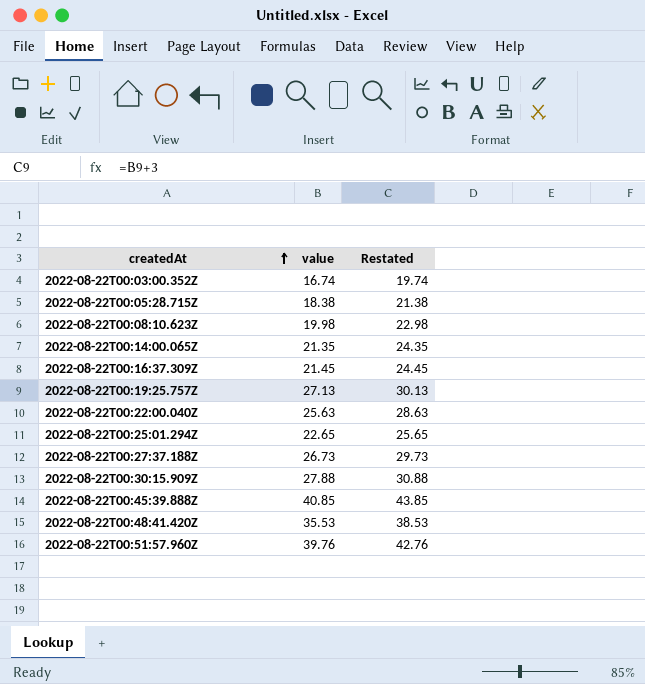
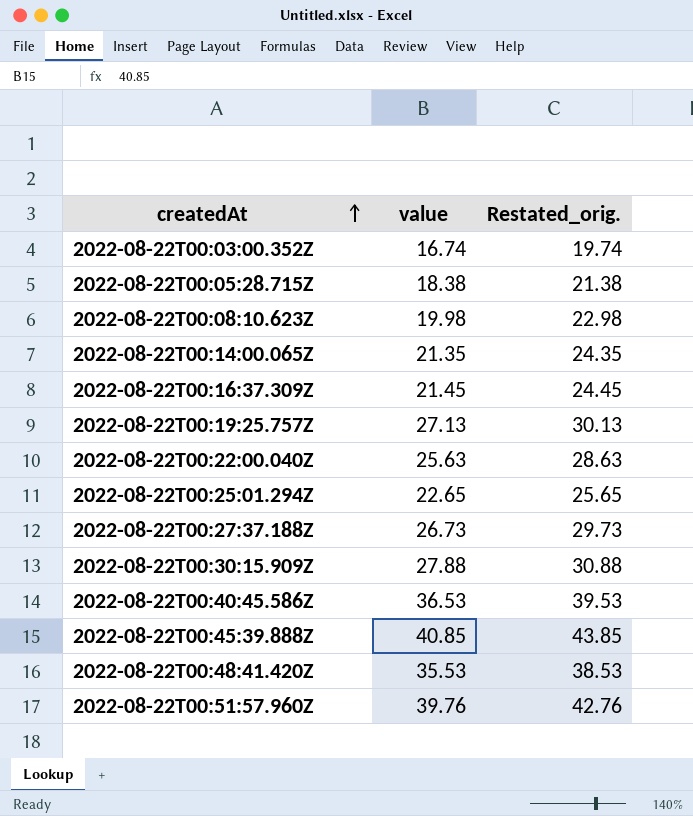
column name: Restated -> Restated_orig.
row 2022-08-22T00:40:45.586Z: none -> 36.53 | 39.53

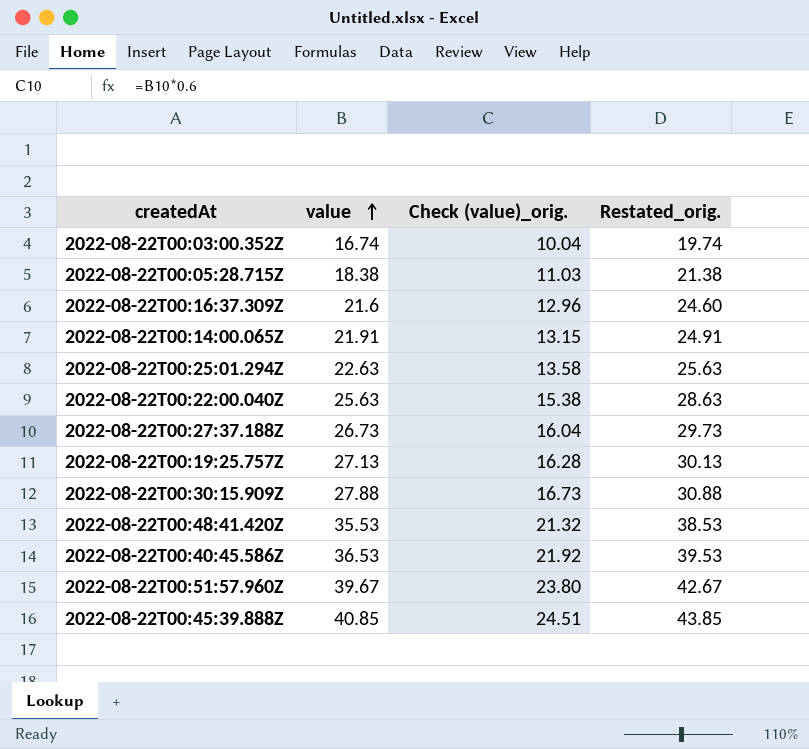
row order: createdAt ascending -> value ascending
column Check (value)_orig. | formula: none -> [value] * 0.6
row 2022-08-22T00:08:10.623Z: 19.98 | 22.98 -> none
2022-08-22T00:16:37.309Z | value: 21.45 -> 21.6
2022-08-22T00:16:37.309Z | Restated_orig.: 24.45 -> 24.60
2022-08-22T00:14:00.065Z | value: 21.35 -> 21.91
2022-08-22T00:14:00.065Z | Restated_orig.: 24.35 -> 24.91
2022-08-22T00:25:01.294Z | value: 22.65 -> 22.63
2022-08-22T00:25:01.294Z | Restated_orig.: 25.65 -> 25.63
2022-08-22T00:51:57.960Z | value: 39.76 -> 39.67
2022-08-22T00:51:57.960Z | Restated_orig.: 42.76 -> 42.67

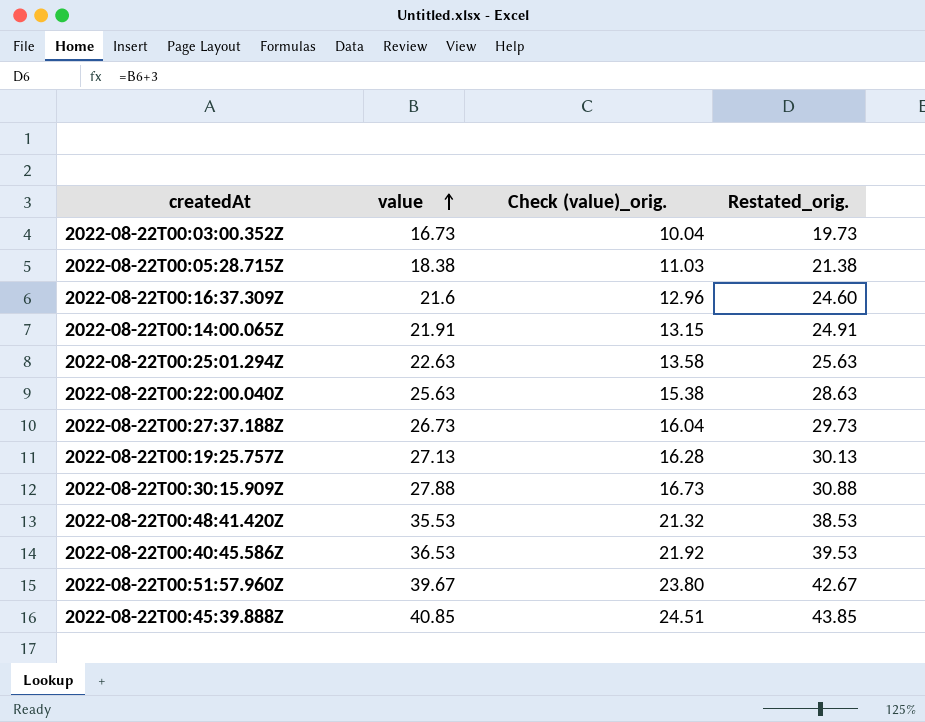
2022-08-22T00:03:00.352Z | value: 16.74 -> 16.73
2022-08-22T00:03:00.352Z | Restated_orig.: 19.74 -> 19.73

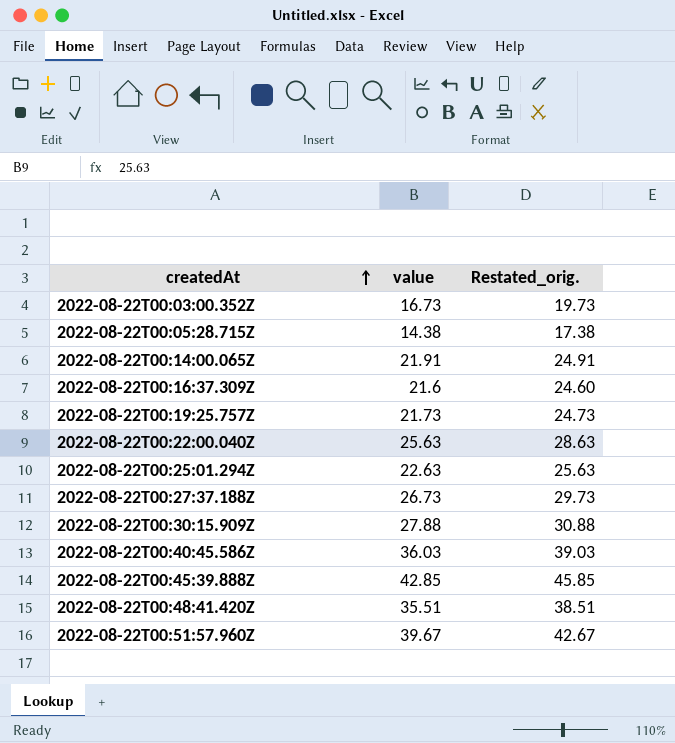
row order: value ascending -> createdAt ascending
column Check (value)_orig. | formula: [value] * 0.6 -> none
2022-08-22T00:05:28.715Z | value: 18.38 -> 14.38
2022-08-22T00:05:28.715Z | Restated_orig.: 21.38 -> 17.38
2022-08-22T00:19:25.757Z | value: 27.13 -> 21.73
2022-08-22T00:19:25.757Z | Restated_orig.: 30.13 -> 24.73
2022-08-22T00:40:45.586Z | value: 36.53 -> 36.03
2022-08-22T00:40:45.586Z | Restated_orig.: 39.53 -> 39.03
2022-08-22T00:45:39.888Z | value: 40.85 -> 42.85
2022-08-22T00:45:39.888Z | Restated_orig.: 43.85 -> 45.85
2022-08-22T00:48:41.420Z | value: 35.53 -> 35.51
2022-08-22T00:48:41.420Z | Restated_orig.: 38.53 -> 38.51

